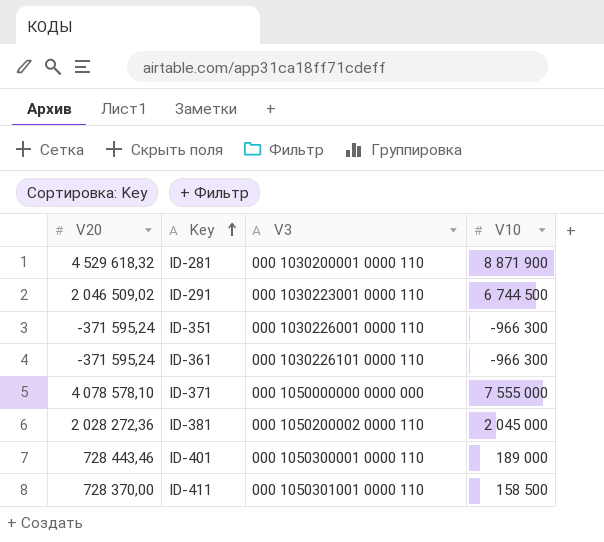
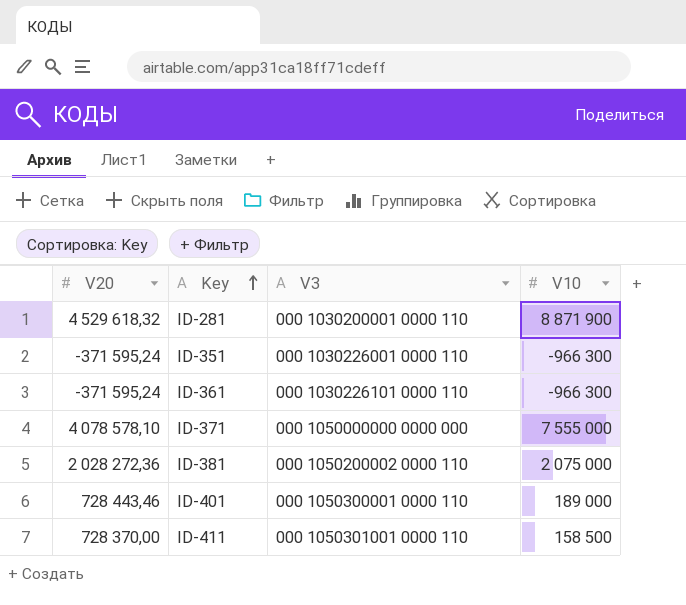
row ID-291: 2 046 509,02 | 000 1030223001 0000 110 | 6 744 500 -> none
ID-381 | V10: 2 045 000 -> 2 075 000

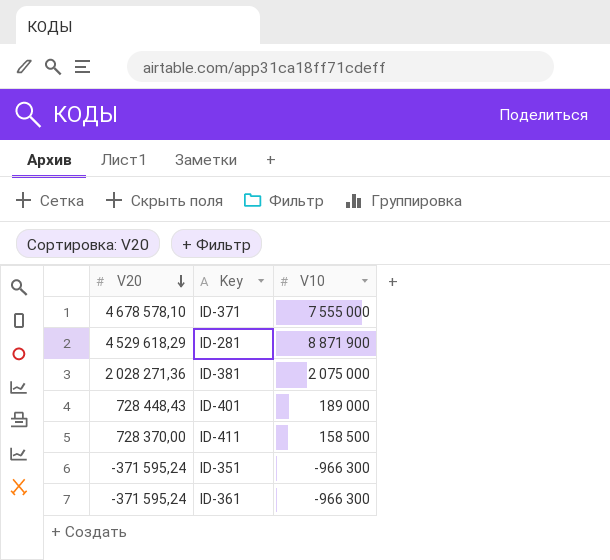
row order: Key ascending -> V20 descending
column V3 | position: 3 -> none
ID-371 | V20: 4 078 578,10 -> 4 678 578,10
ID-281 | V20: 4 529 618,32 -> 4 529 618,29
ID-381 | V20: 2 028 272,36 -> 2 028 271,36
ID-401 | V20: 728 443,46 -> 728 448,43

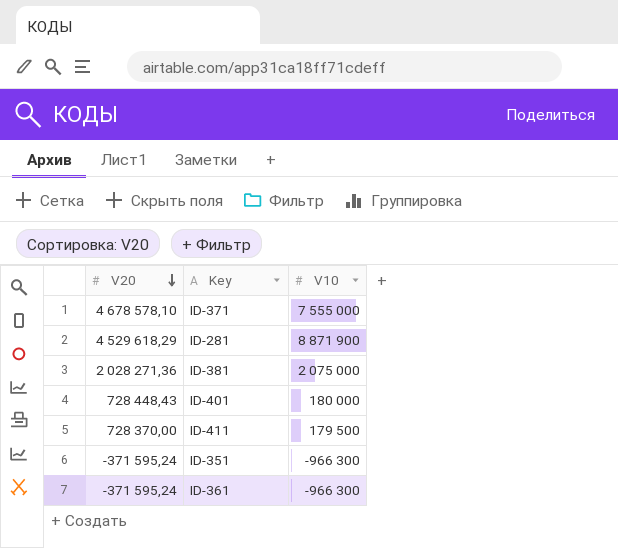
ID-401 | V10: 189 000 -> 180 000
ID-411 | V10: 158 500 -> 179 500

